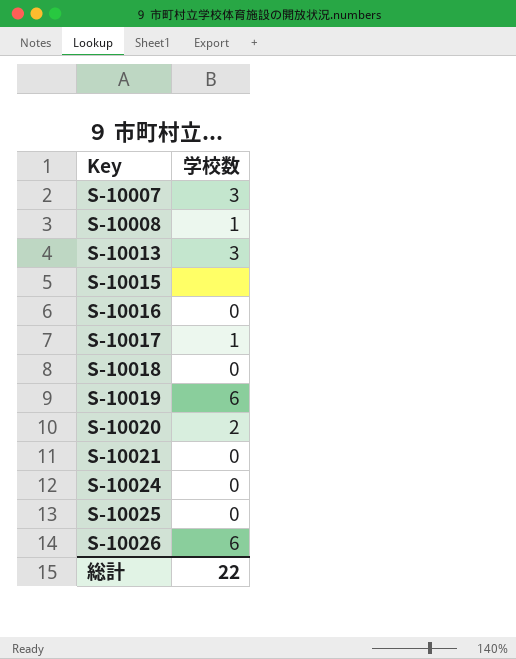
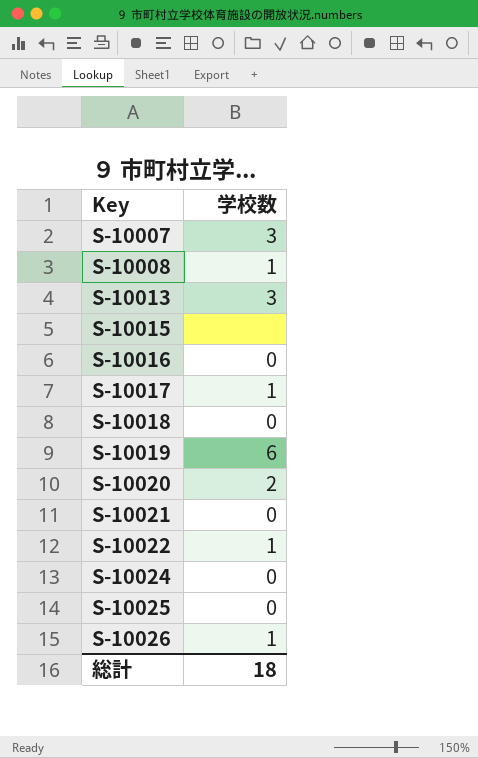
row S-10022: none -> 1
S-10026 | 学校数: 6 -> 1
総計 | 学校数: 22 -> 18

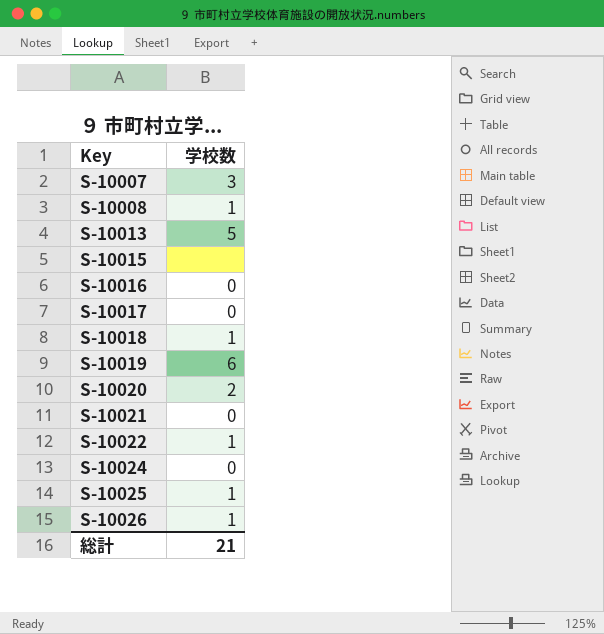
S-10013 | 学校数: 3 -> 5
S-10017 | 学校数: 1 -> 0
S-10018 | 学校数: 0 -> 1
S-10025 | 学校数: 0 -> 1
総計 | 学校数: 18 -> 21

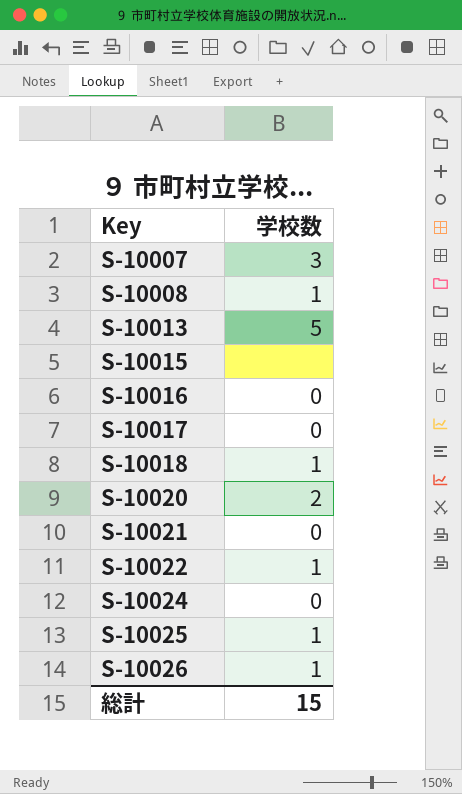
row S-10019: 6 -> none
総計 | 学校数: 21 -> 15

